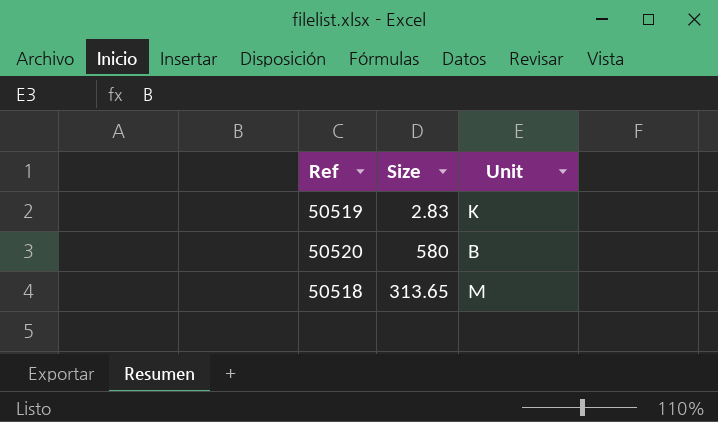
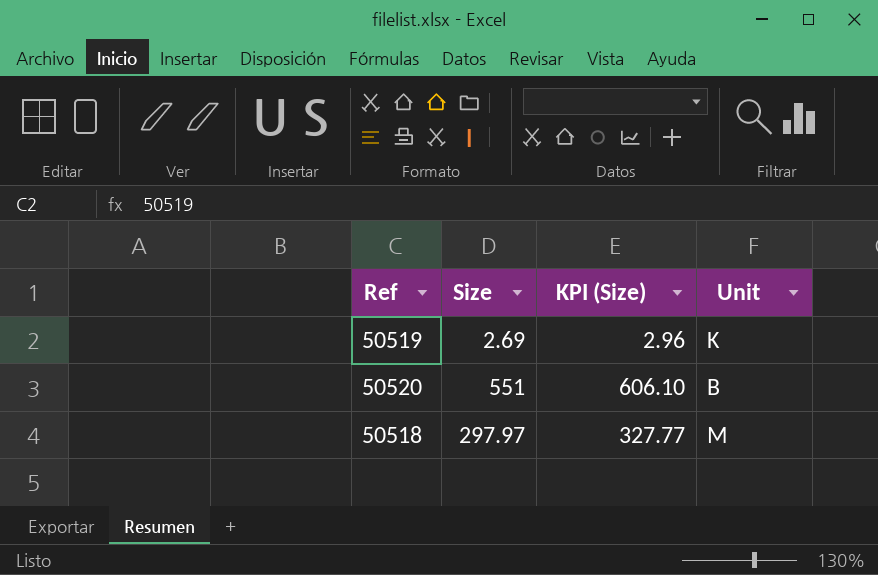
column KPI (Size) | formula: none -> [Size] * 1.1
50519 | Size: 2.83 -> 2.69
50520 | Size: 580 -> 551
50518 | Size: 313.65 -> 297.97

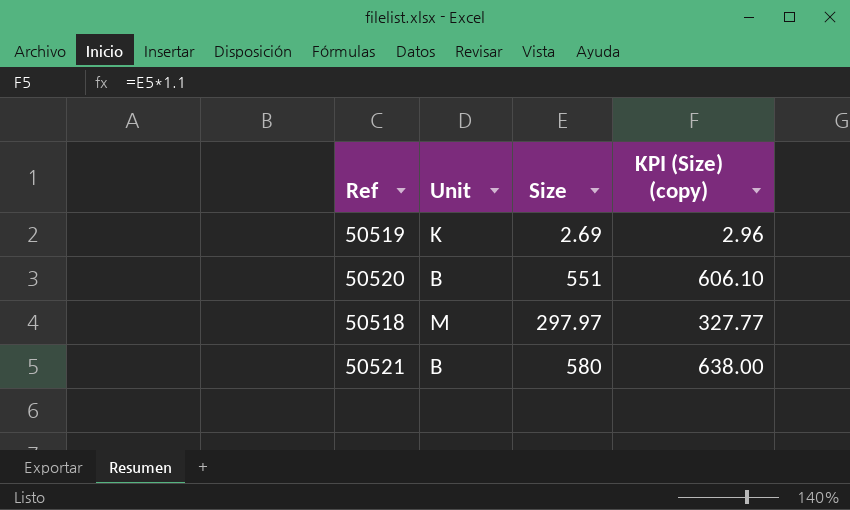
column Unit | position: 4 -> 2
column name: KPI (Size) -> KPI (Size) (copy)
row 50521: none -> B | 580 | 638.00

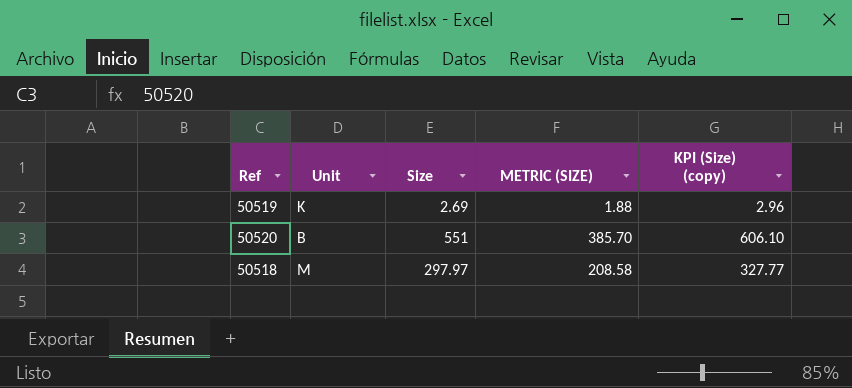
column METRIC (SIZE) | formula: none -> [Size] * 0.7
row 50521: B | 580 | 638.00 -> none

